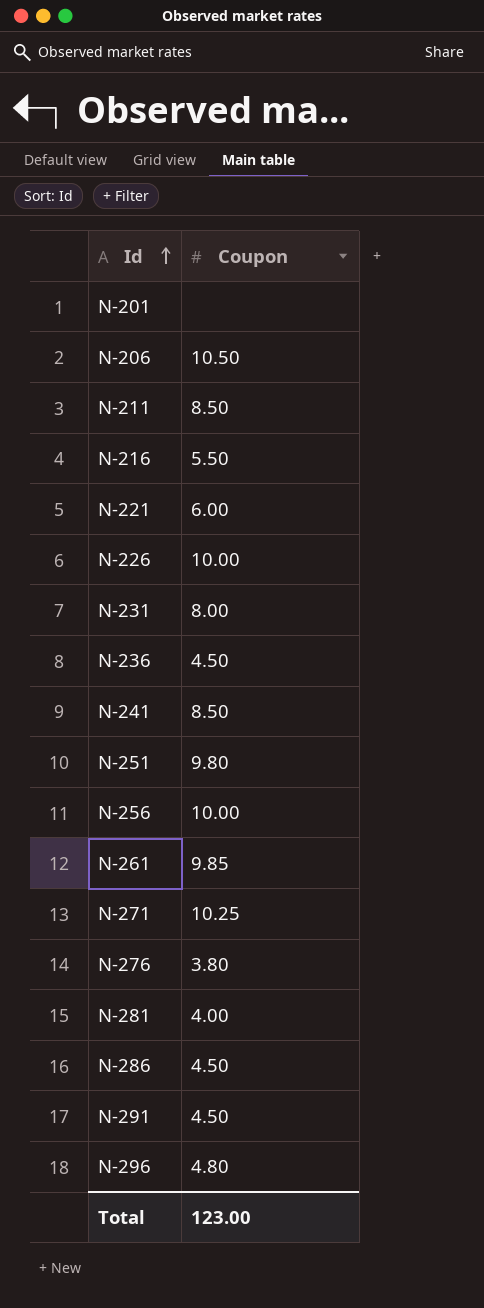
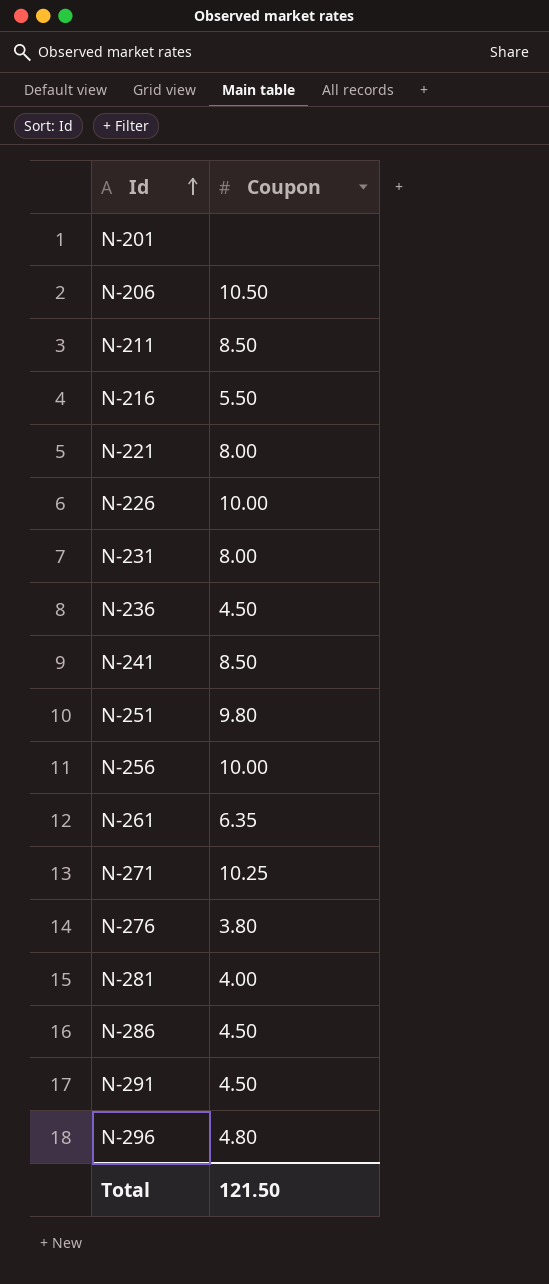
N-221 | Coupon: 6.00 -> 8.00
N-261 | Coupon: 9.85 -> 6.35
Total | Coupon: 123.00 -> 121.50

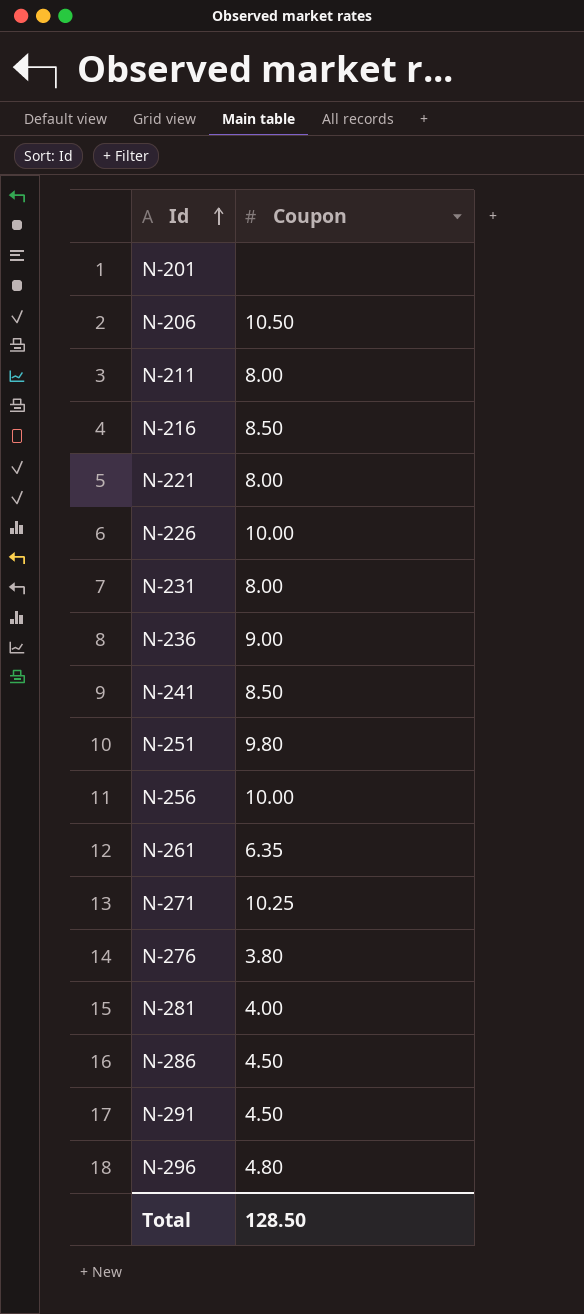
N-211 | Coupon: 8.50 -> 8.00
N-216 | Coupon: 5.50 -> 8.50
N-236 | Coupon: 4.50 -> 9.00
Total | Coupon: 121.50 -> 128.50

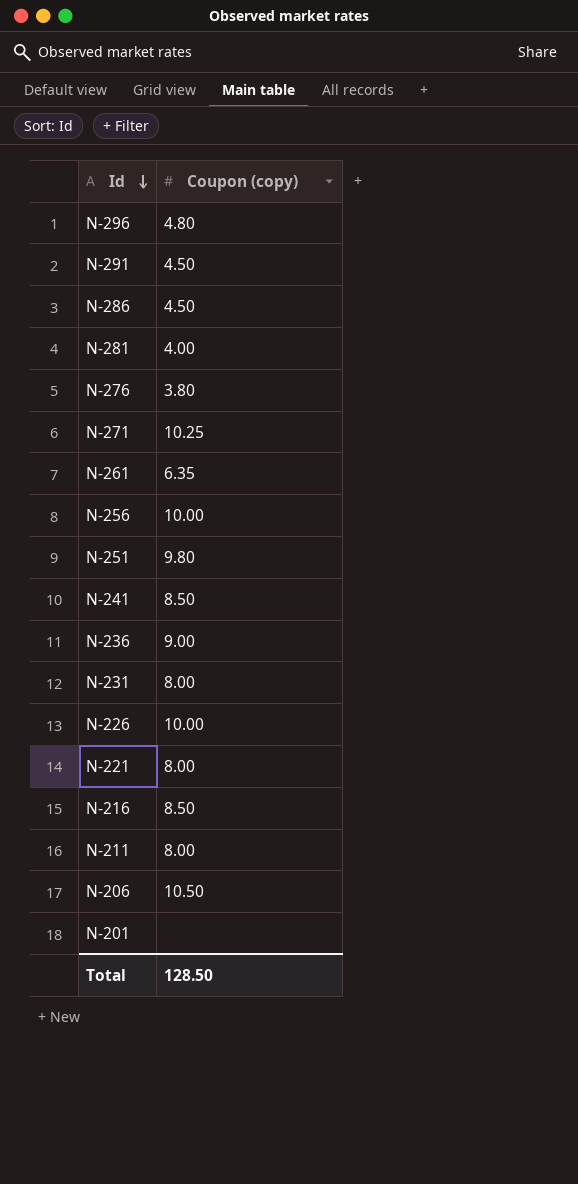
row order: Id ascending -> Id descending
column name: Coupon -> Coupon (copy)

